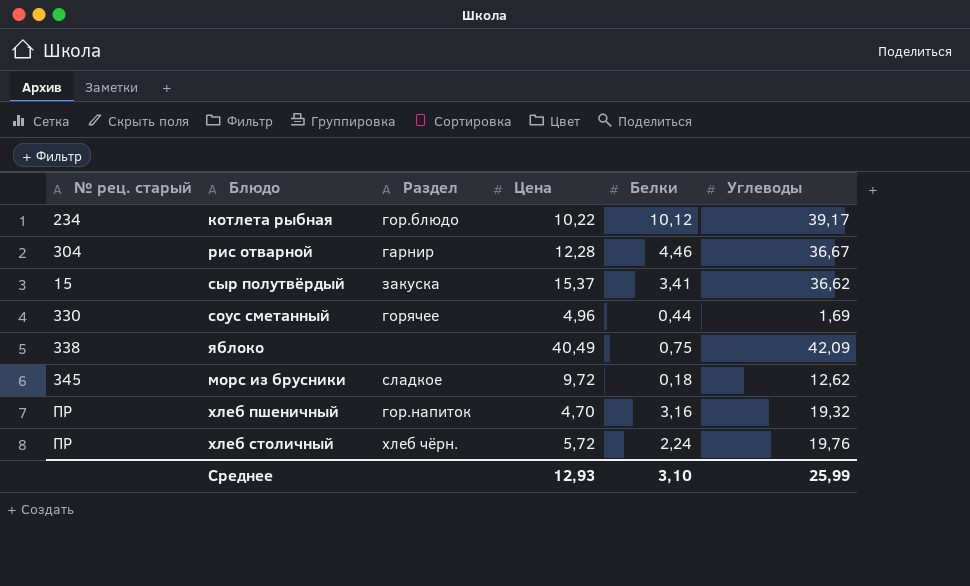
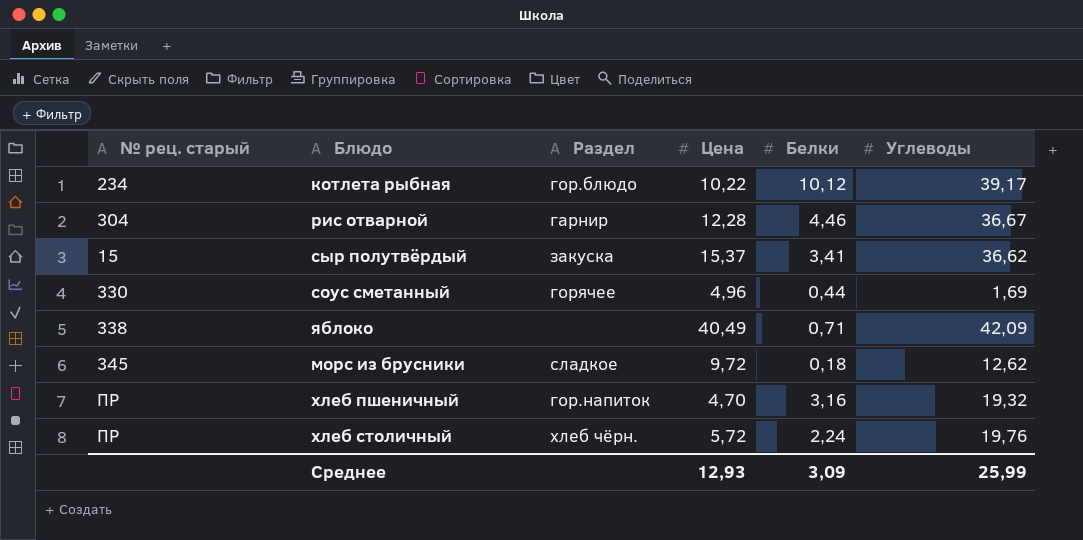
яблоко | Белки: 0,75 -> 0,71
Среднее | Белки: 3,10 -> 3,09

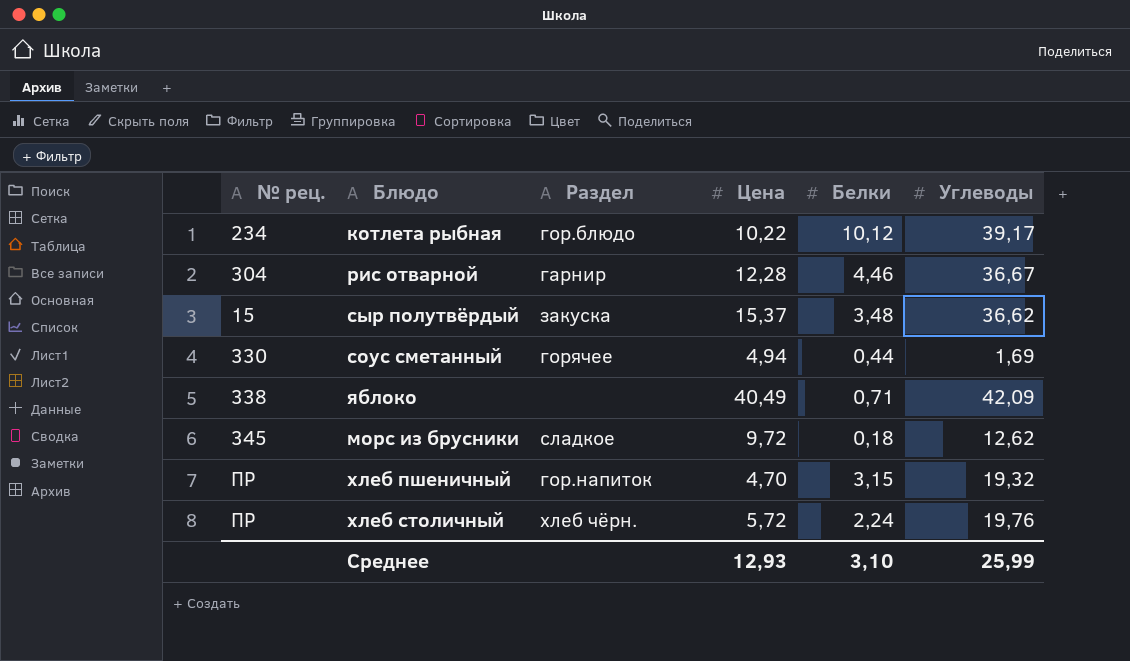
column name: № рец. старый -> № рец.
сыр полутвёрдый | Белки: 3,41 -> 3,48
соус сметанный | Цена: 4,96 -> 4,94
хлеб пшеничный | Белки: 3,16 -> 3,15
Среднее | Белки: 3,09 -> 3,10

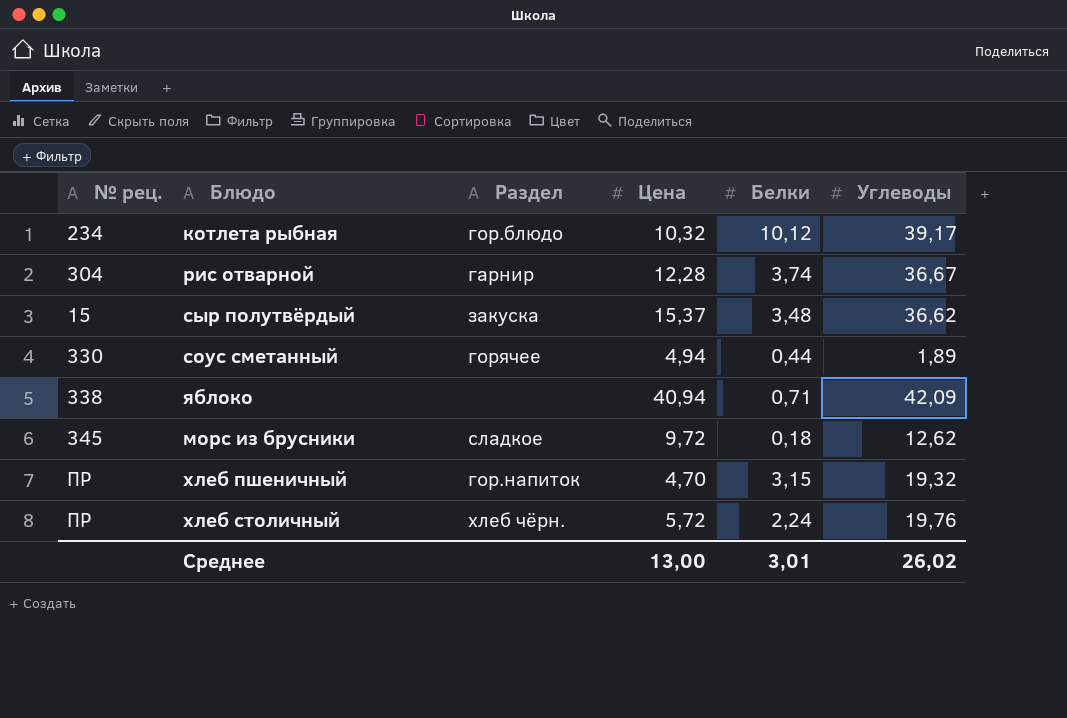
котлета рыбная | Цена: 10,22 -> 10,32
рис отварной | Белки: 4,46 -> 3,74
соус сметанный | Углеводы: 1,69 -> 1,89
яблоко | Цена: 40,49 -> 40,94
Среднее | Цена: 12,93 -> 13,00
Среднее | Белки: 3,10 -> 3,01
Среднее | Углеводы: 25,99 -> 26,02

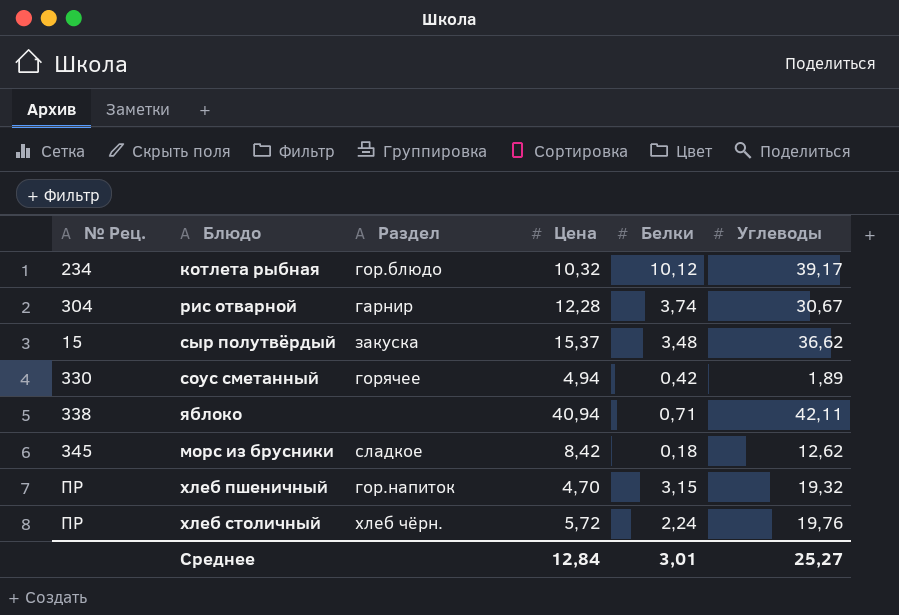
column name: № рец. -> № Рец.
рис отварной | Углеводы: 36,67 -> 30,67
соус сметанный | Белки: 0,44 -> 0,42
яблоко | Углеводы: 42,09 -> 42,11
морс из брусники | Цена: 9,72 -> 8,42
Среднее | Цена: 13,00 -> 12,84
Среднее | Углеводы: 26,02 -> 25,27

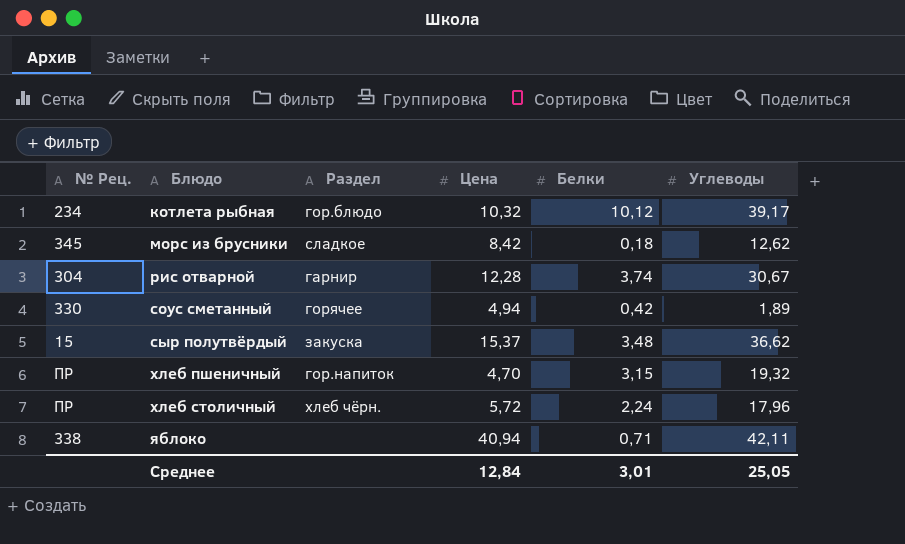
row order: none -> Блюдо ascending
хлеб столичный | Углеводы: 19,76 -> 17,96
Среднее | Углеводы: 25,27 -> 25,05

